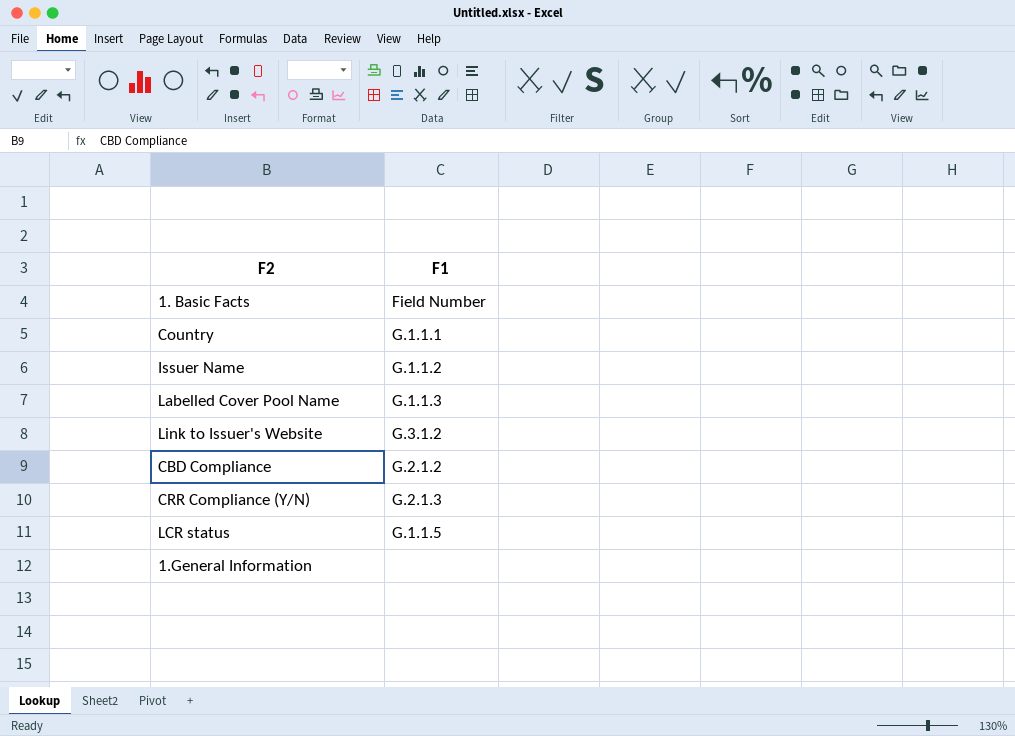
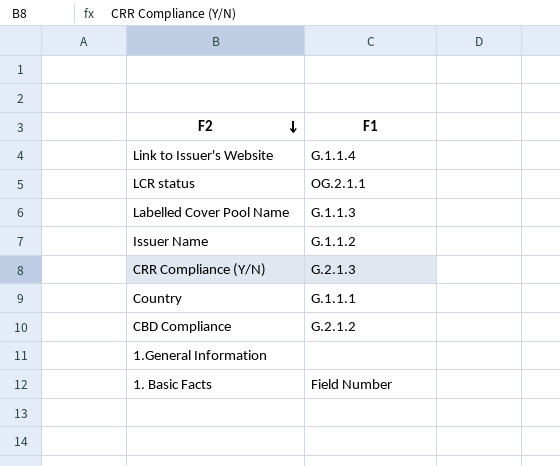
row order: none -> F2 descending
Link to Issuer's Website | F1: G.3.1.2 -> G.1.1.4
LCR status | F1: G.1.1.5 -> OG.2.1.1

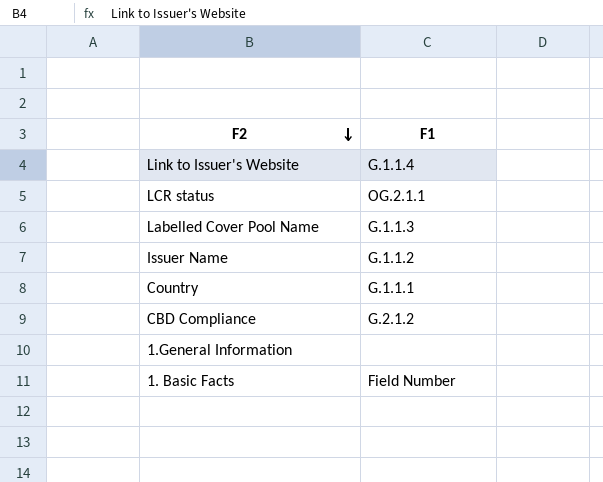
row CRR Compliance (Y/N): G.2.1.3 -> none

